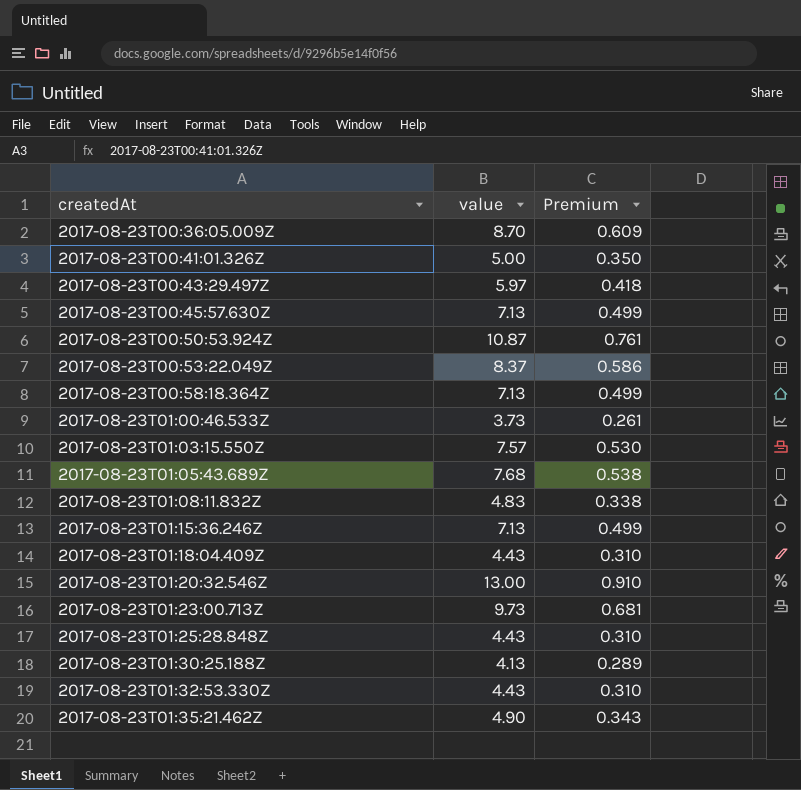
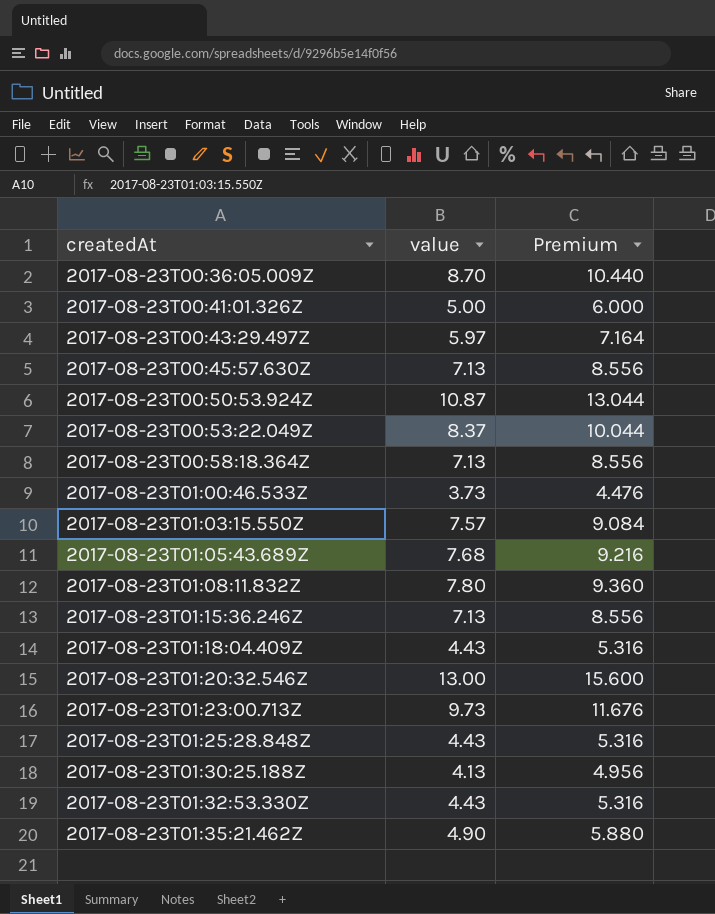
column Premium | formula: [value] * 0.07 -> [value] * 1.2
2017-08-23T01:08:11.832Z | value: 4.83 -> 7.80

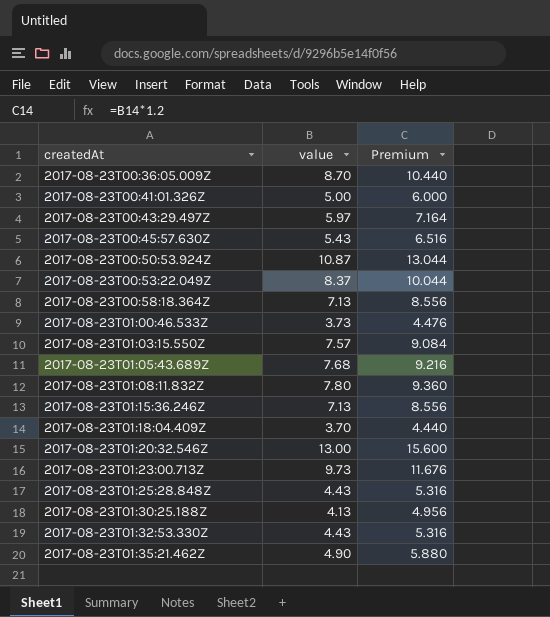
2017-08-23T00:45:57.630Z | value: 7.13 -> 5.43
2017-08-23T00:45:57.630Z | Premium: 8.556 -> 6.516
2017-08-23T01:18:04.409Z | value: 4.43 -> 3.70
2017-08-23T01:18:04.409Z | Premium: 5.316 -> 4.440

